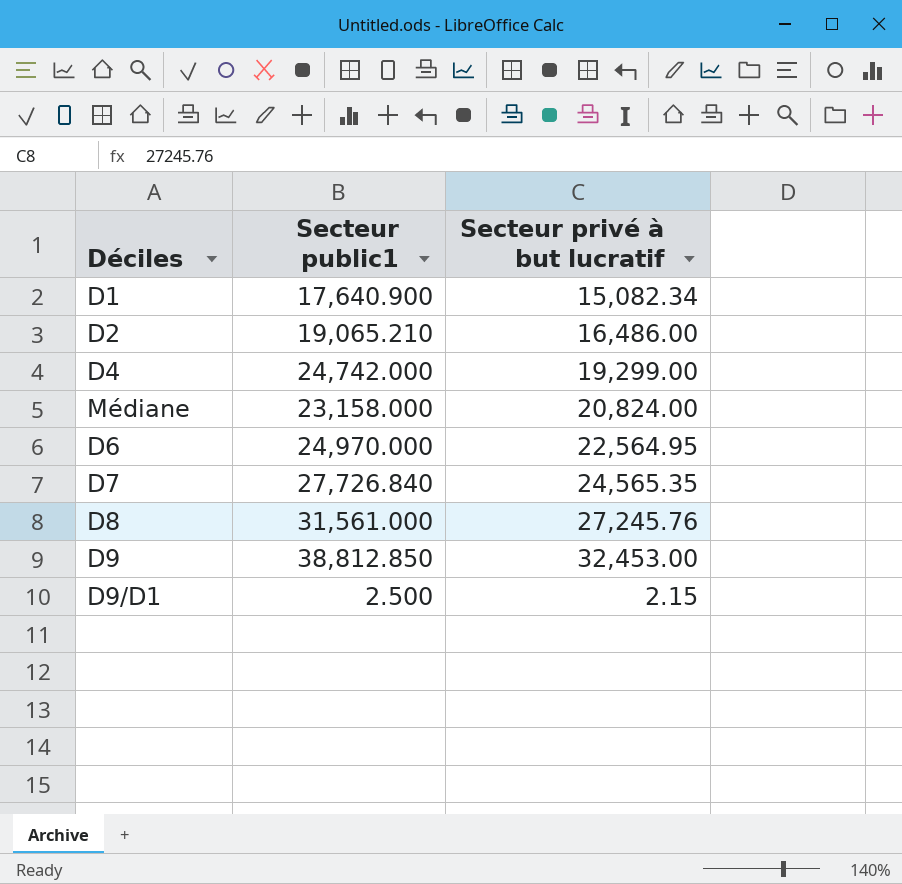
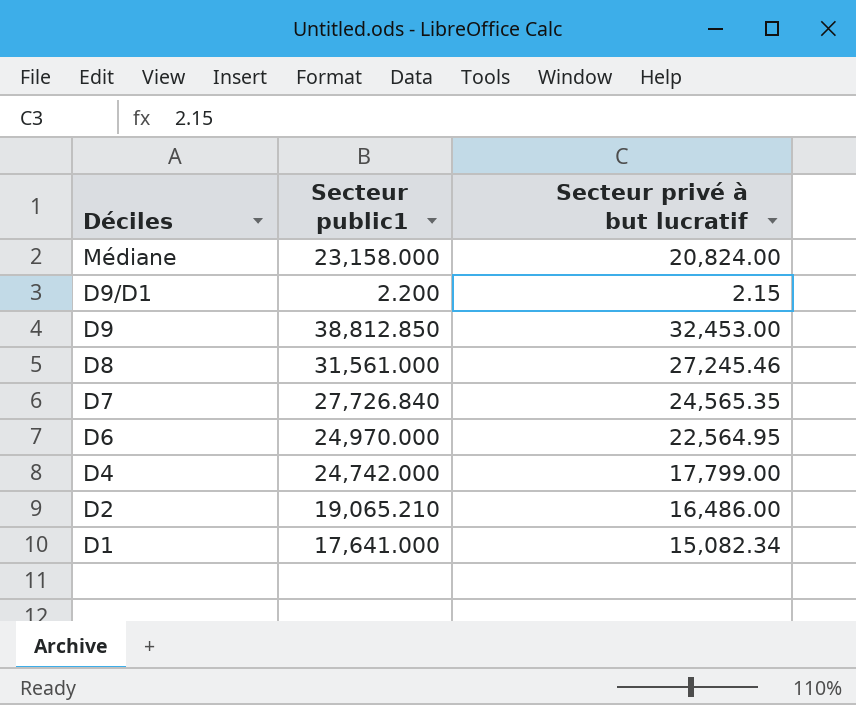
row order: none -> Déciles descending
D9/D1 | Secteur public1: 2.500 -> 2.200
D8 | Secteur privé à but lucratif: 27,245.76 -> 27,245.46
D4 | Secteur privé à but lucratif: 19,299.00 -> 17,799.00
D1 | Secteur public1: 17,640.900 -> 17,641.000

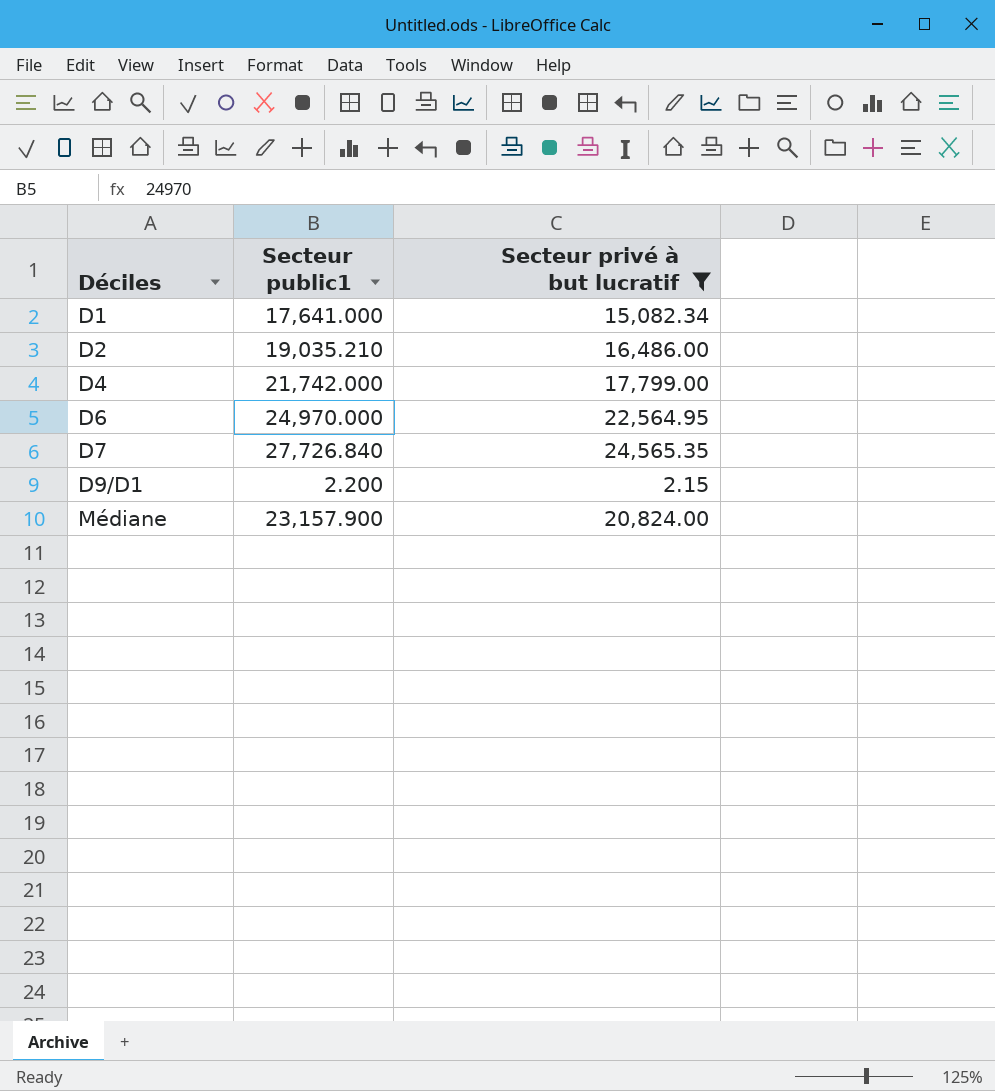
filter: none -> Secteur privé à but lucratif <= 24,565.35
row order: Déciles descending -> Déciles ascending
D2 | Secteur public1: 19,065.210 -> 19,035.210
D4 | Secteur public1: 24,742.000 -> 21,742.000
Médiane | Secteur public1: 23,158.000 -> 23,157.900

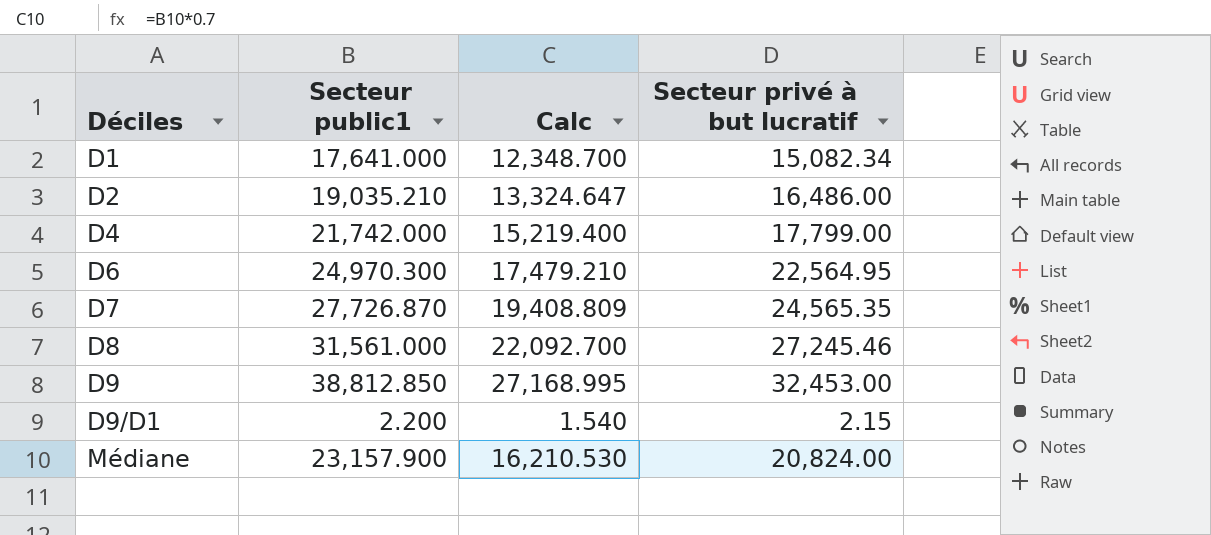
filter: Secteur privé à but lucratif <= 24,565.35 -> none
column Calc | formula: none -> [Secteur public1] * 0.7
D6 | Secteur public1: 24,970.000 -> 24,970.300
D7 | Secteur public1: 27,726.840 -> 27,726.870

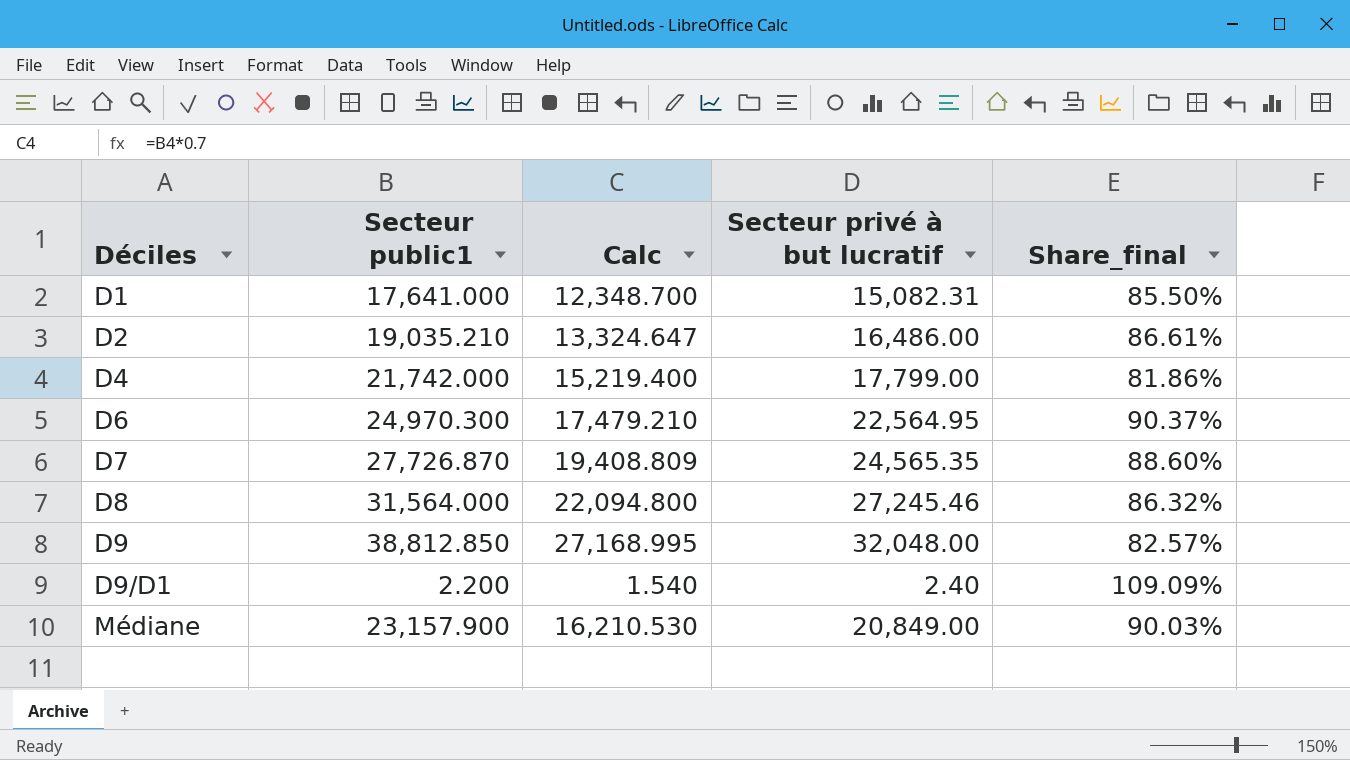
column Share_final | formula: none -> [Secteur privé à but lucratif] / [Secteur public1]
D1 | Secteur privé à but lucratif: 15,082.34 -> 15,082.31
D8 | Secteur public1: 31,561.000 -> 31,564.000
D8 | Calc: 22,092.700 -> 22,094.800
D9 | Secteur privé à but lucratif: 32,453.00 -> 32,048.00
D9/D1 | Secteur privé à but lucratif: 2.15 -> 2.40
Médiane | Secteur privé à but lucratif: 20,824.00 -> 20,849.00

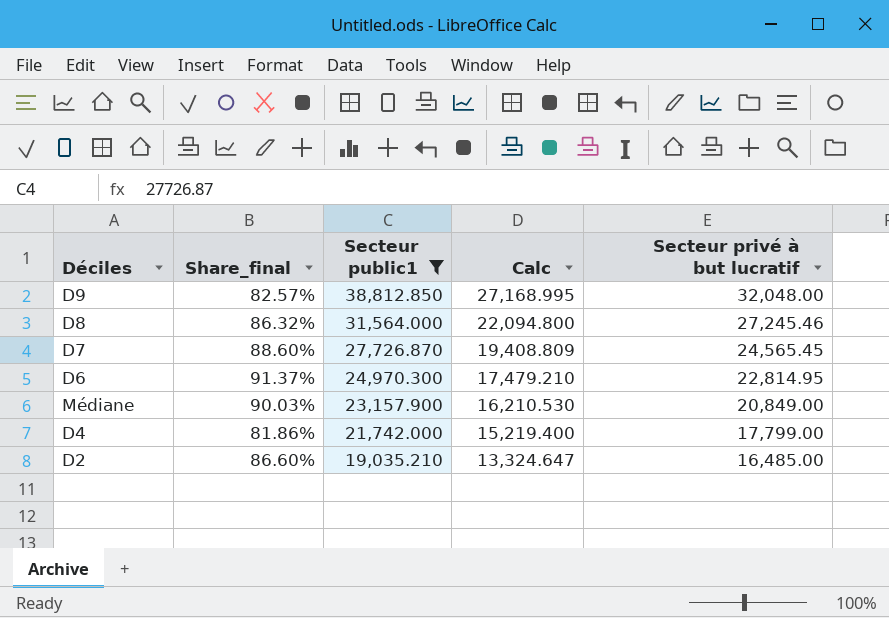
filter: none -> Secteur public1 >= 19,035.210
row order: Déciles ascending -> Secteur public1 descending
column Share_final | position: 5 -> 2
D7 | Secteur privé à but lucratif: 24,565.35 -> 24,565.45
D6 | Share_final: 90.37% -> 91.37%
D6 | Secteur privé à but lucratif: 22,564.95 -> 22,814.95
D2 | Share_final: 86.61% -> 86.60%
D2 | Secteur privé à but lucratif: 16,486.00 -> 16,485.00

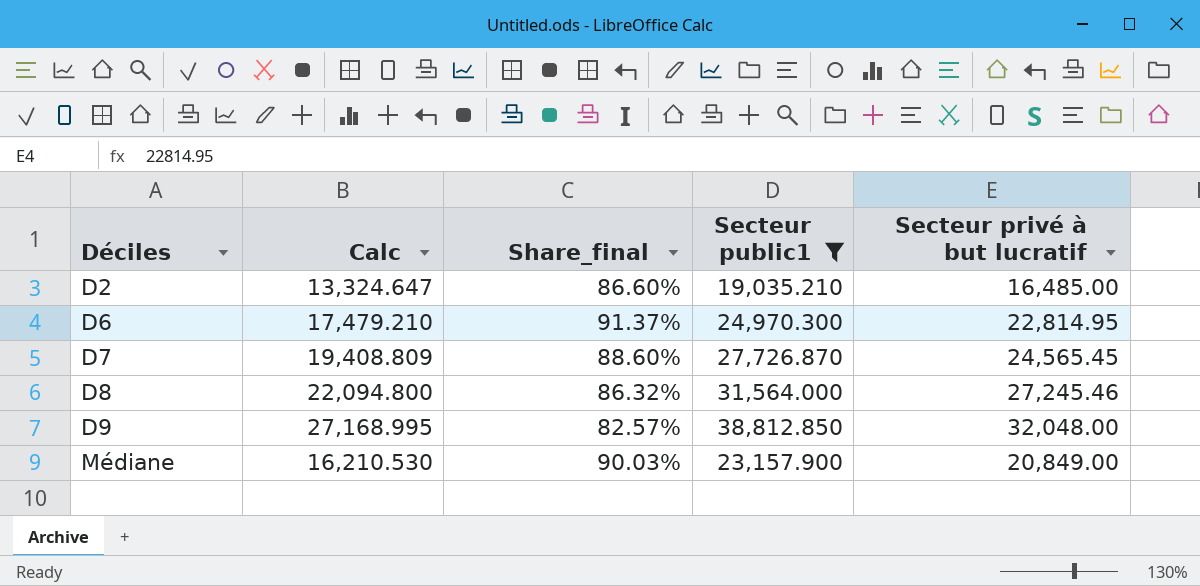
row order: Secteur public1 descending -> Déciles ascending
column Calc | position: 4 -> 2
row D4: 81.86% | 21,742.000 | 15,219.400 | 17,799.00 -> none

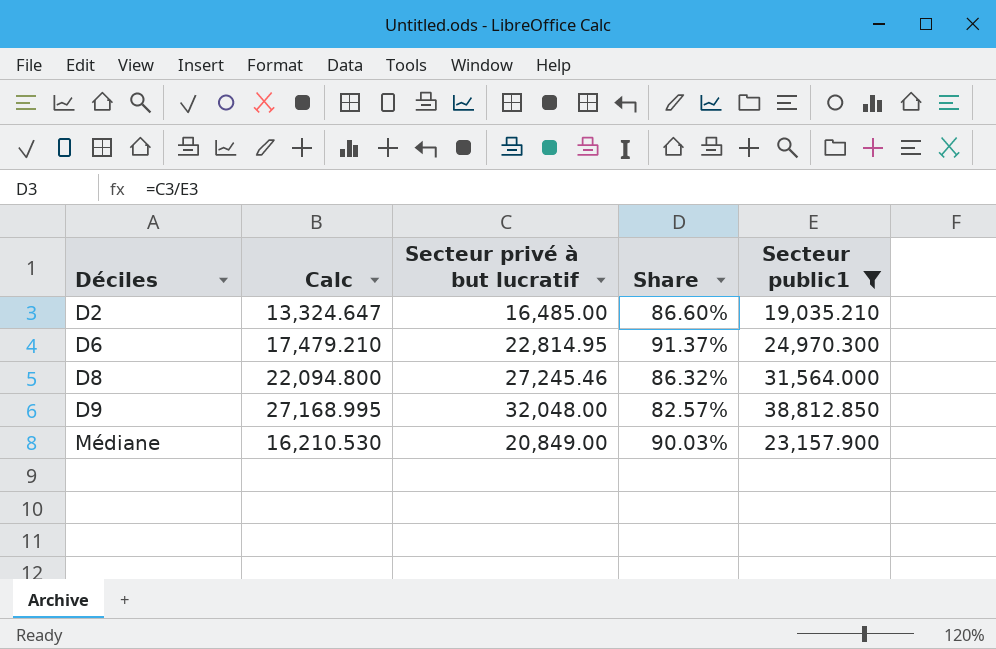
column Secteur privé à but lucratif | position: 5 -> 3
column name: Share_final -> Share
row D7: 19,408.809 | 88.60% | 27,726.870 | 24,565.45 -> none

